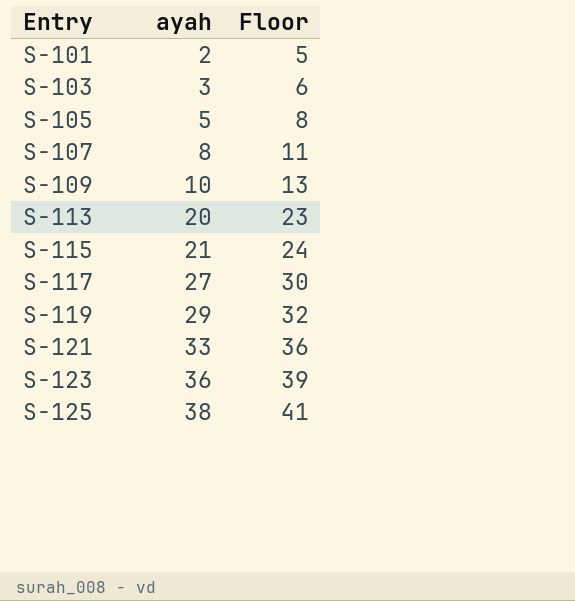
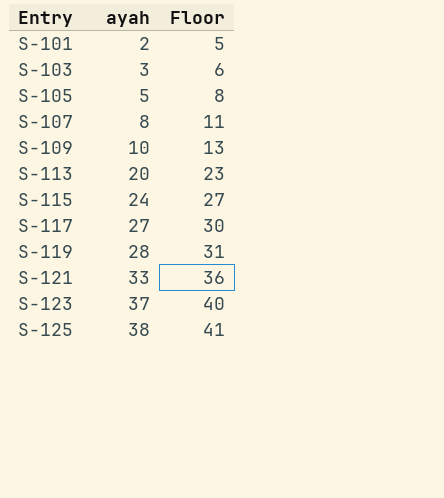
S-115 | ayah: 21 -> 24
S-115 | Floor: 24 -> 27
S-119 | ayah: 29 -> 28
S-119 | Floor: 32 -> 31
S-123 | ayah: 36 -> 37
S-123 | Floor: 39 -> 40

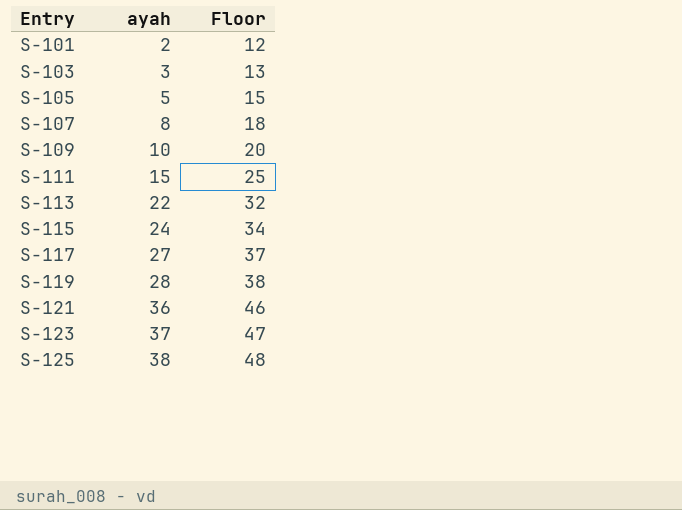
column Floor | formula: [ayah] + 3 -> [ayah] + 10
row S-111: none -> 15 | 25
S-113 | ayah: 20 -> 22
S-121 | ayah: 33 -> 36

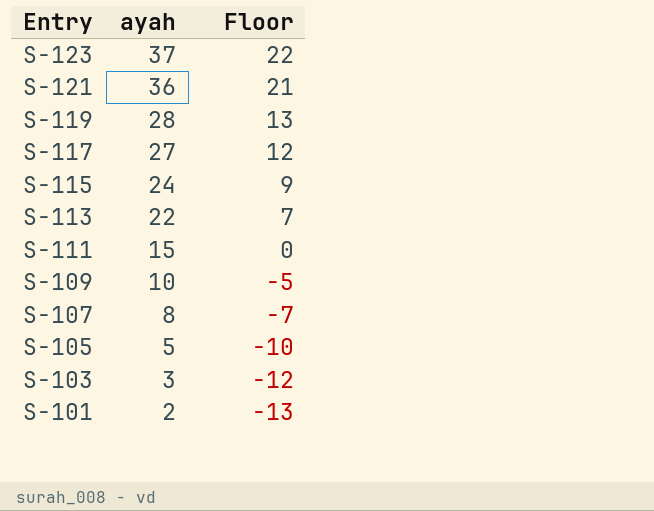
row order: Entry ascending -> Entry descending
column Floor | formula: [ayah] + 10 -> [ayah] - 15
row S-125: 38 | 48 -> none

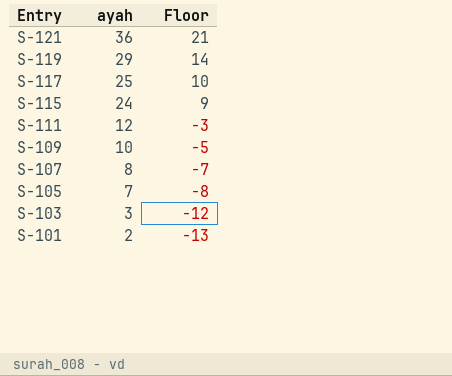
row S-123: 37 | 22 -> none
row S-113: 22 | 7 -> none
S-119 | ayah: 28 -> 29
S-119 | Floor: 13 -> 14
S-117 | ayah: 27 -> 25
S-117 | Floor: 12 -> 10
S-111 | ayah: 15 -> 12
S-111 | Floor: 0 -> -3
S-105 | ayah: 5 -> 7
S-105 | Floor: -10 -> -8

